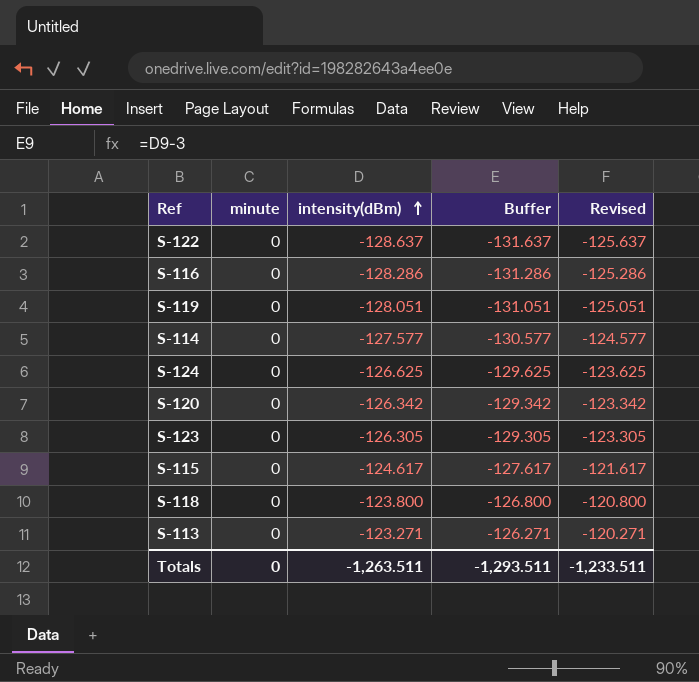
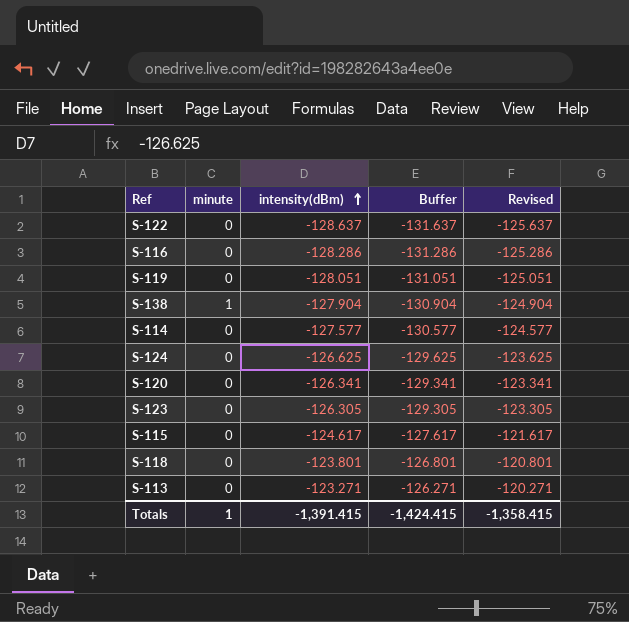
row S-138: none -> 1 | -127.904 | -130.904 | -124.904
S-120 | intensity(dBm): -126.342 -> -126.341
S-120 | Buffer: -129.342 -> -129.341
S-120 | Revised: -123.342 -> -123.341
S-118 | intensity(dBm): -123.800 -> -123.801
S-118 | Buffer: -126.800 -> -126.801
S-118 | Revised: -120.800 -> -120.801
Totals | minute: 0 -> 1
Totals | intensity(dBm): -1,263.511 -> -1,391.415
Totals | Buffer: -1,293.511 -> -1,424.415
Totals | Revised: -1,233.511 -> -1,358.415

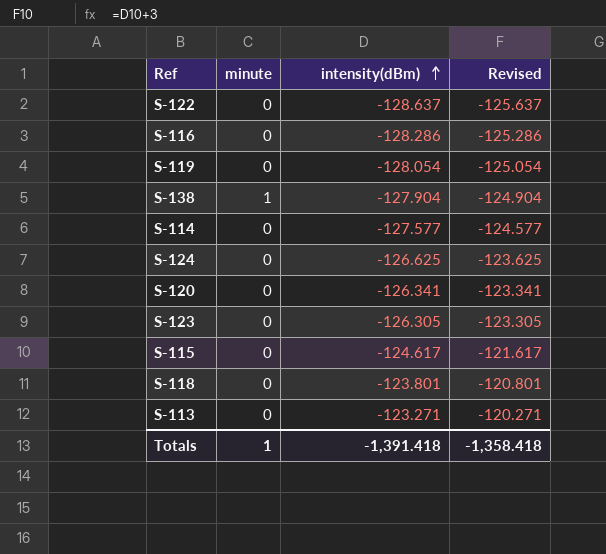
column Buffer | formula: [intensity(dBm)] - 3 -> none
S-119 | intensity(dBm): -128.051 -> -128.054
S-119 | Revised: -125.051 -> -125.054
Totals | intensity(dBm): -1,391.415 -> -1,391.418
Totals | Revised: -1,358.415 -> -1,358.418

